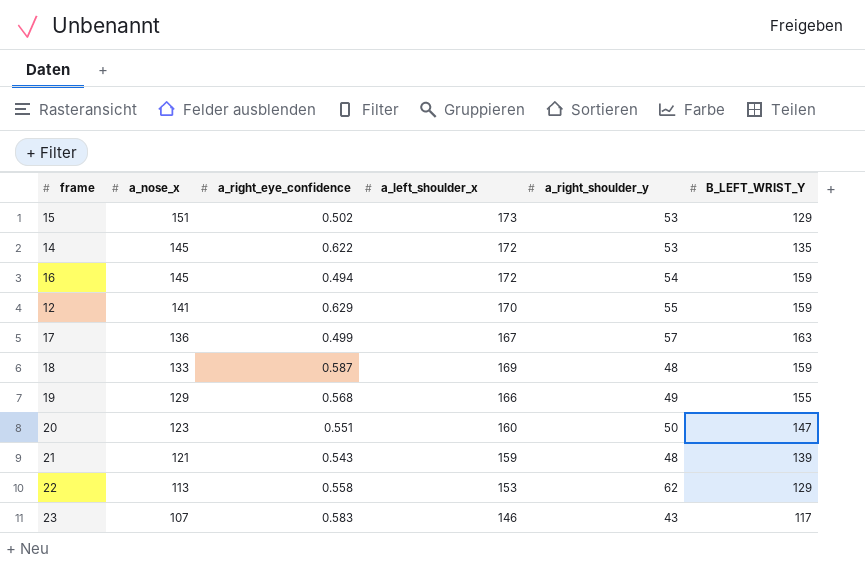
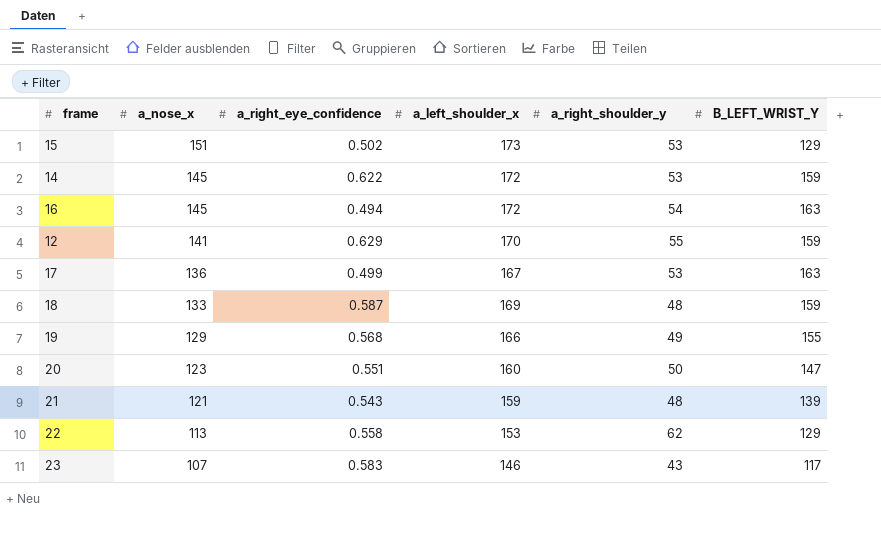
14 | B_LEFT_WRIST_Y: 135 -> 159
16 | B_LEFT_WRIST_Y: 159 -> 163
17 | a_right_shoulder_y: 57 -> 53

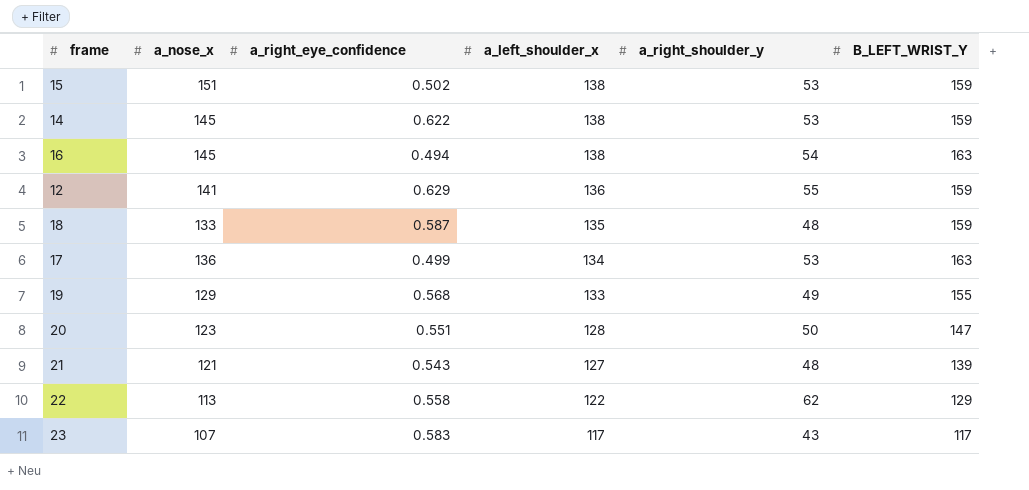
row order: a_nose_x descending -> a_left_shoulder_x descending
15 | a_left_shoulder_x: 173 -> 138
15 | B_LEFT_WRIST_Y: 129 -> 159
14 | a_left_shoulder_x: 172 -> 138
16 | a_left_shoulder_x: 172 -> 138
12 | a_left_shoulder_x: 170 -> 136
18 | a_left_shoulder_x: 169 -> 135
17 | a_left_shoulder_x: 167 -> 134
19 | a_left_shoulder_x: 166 -> 133
20 | a_left_shoulder_x: 160 -> 128
21 | a_left_shoulder_x: 159 -> 127
22 | a_left_shoulder_x: 153 -> 122
23 | a_left_shoulder_x: 146 -> 117

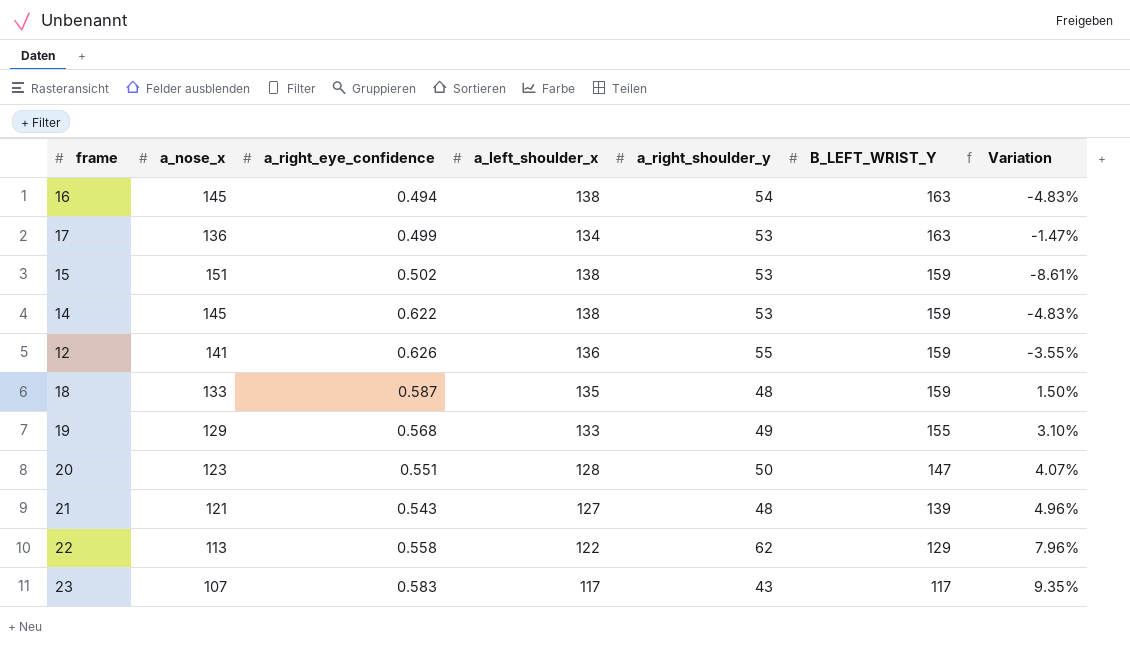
row order: a_left_shoulder_x descending -> B_LEFT_WRIST_Y descending
column Variation | formula: none -> ([a_left_shoulder_x] - [a_nose_x]) / [a_nose_x]
12 | a_right_eye_confidence: 0.629 -> 0.626

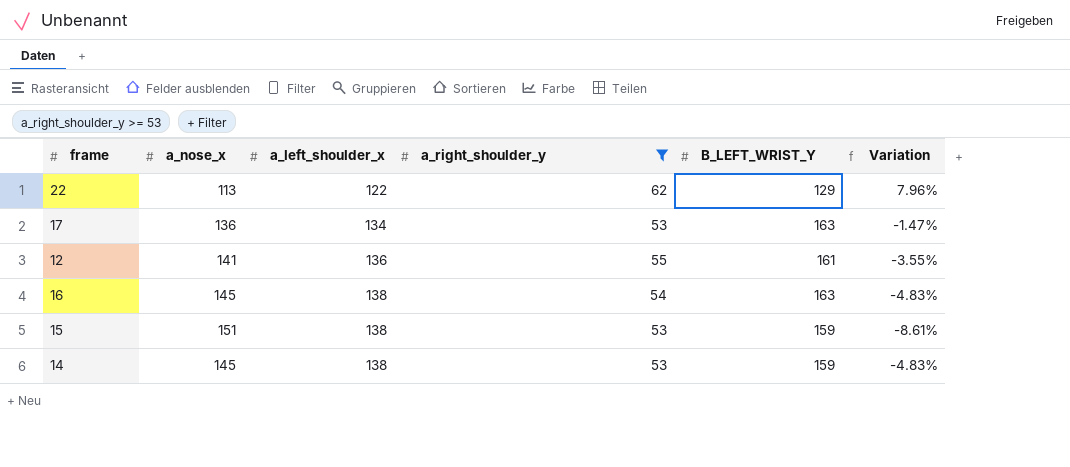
filter: none -> a_right_shoulder_y >= 53
row order: B_LEFT_WRIST_Y descending -> a_left_shoulder_x ascending
column a_right_eye_confidence | position: 3 -> none
12 | B_LEFT_WRIST_Y: 159 -> 161

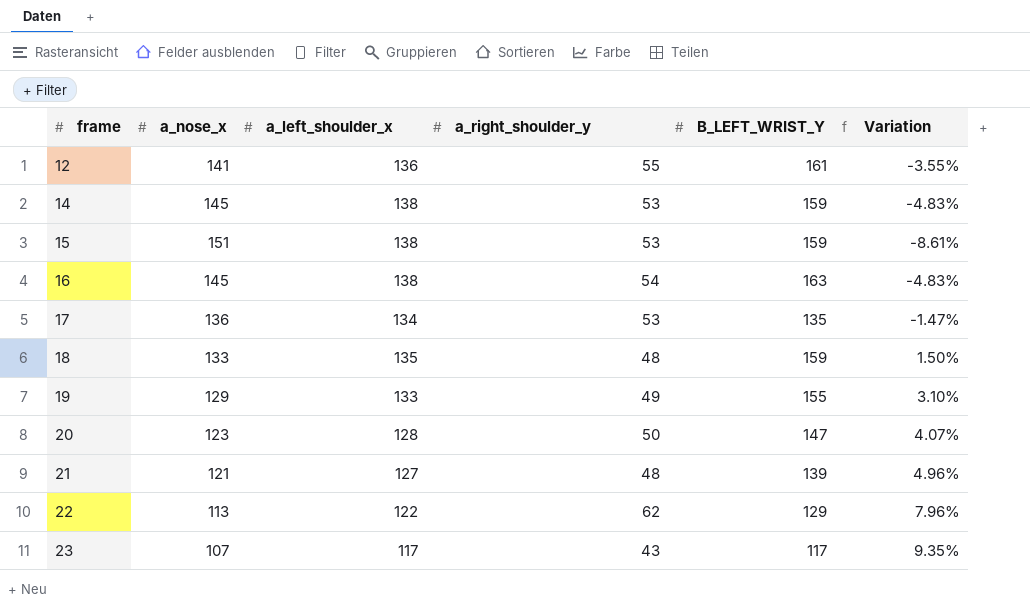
filter: a_right_shoulder_y >= 53 -> none
row order: a_left_shoulder_x ascending -> frame ascending
17 | B_LEFT_WRIST_Y: 163 -> 135

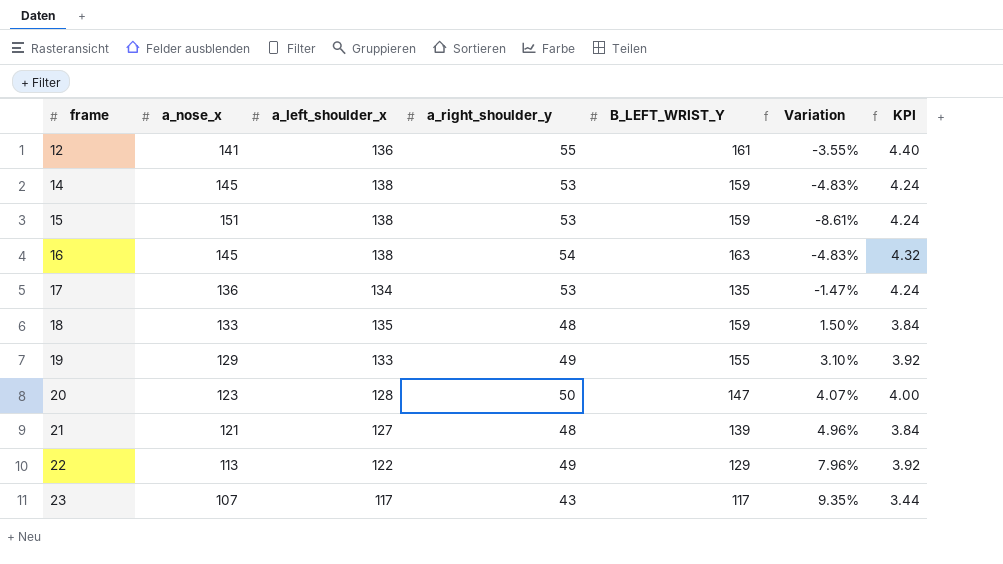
column KPI | formula: none -> [a_right_shoulder_y] * 0.08
22 | a_right_shoulder_y: 62 -> 49

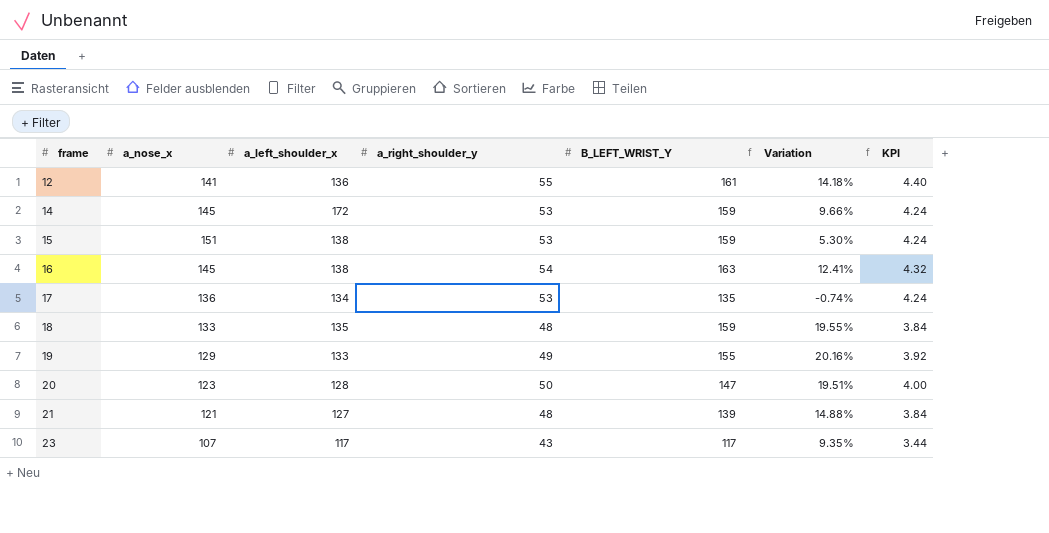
column Variation | formula: ([a_left_shoulder_x] - [a_nose_x]) / [a_nose_x] -> ([B_LEFT_WRIST_Y] - [a_nose_x]) / [a_nose_x]
row 22: 113 | 122 | 49 | 129 | 7.96% | 3.92 -> none
14 | a_left_shoulder_x: 138 -> 172

